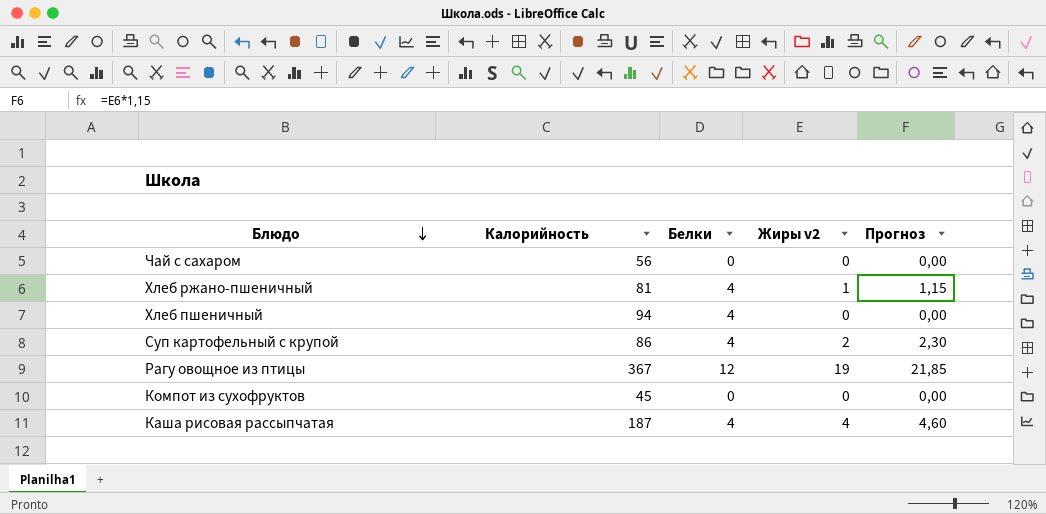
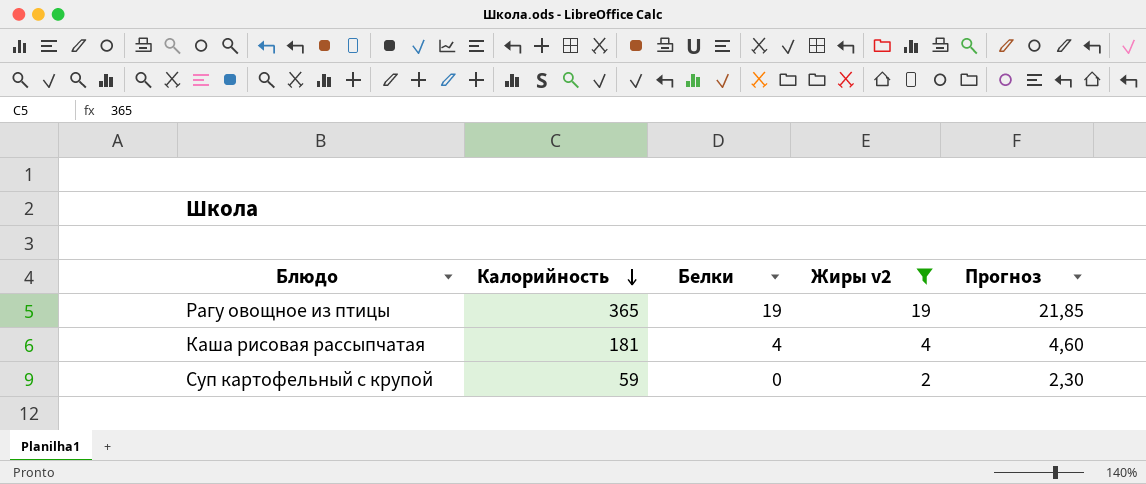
filter: none -> Жиры v2 >= 2
row order: Блюдо descending -> Калорийность descending
Рагу овощное из птицы | Калорийность: 367 -> 365
Рагу овощное из птицы | Белки: 12 -> 19
Каша рисовая рассыпчатая | Калорийность: 187 -> 181
Суп картофельный с крупой | Калорийность: 86 -> 59
Суп картофельный с крупой | Белки: 4 -> 0

